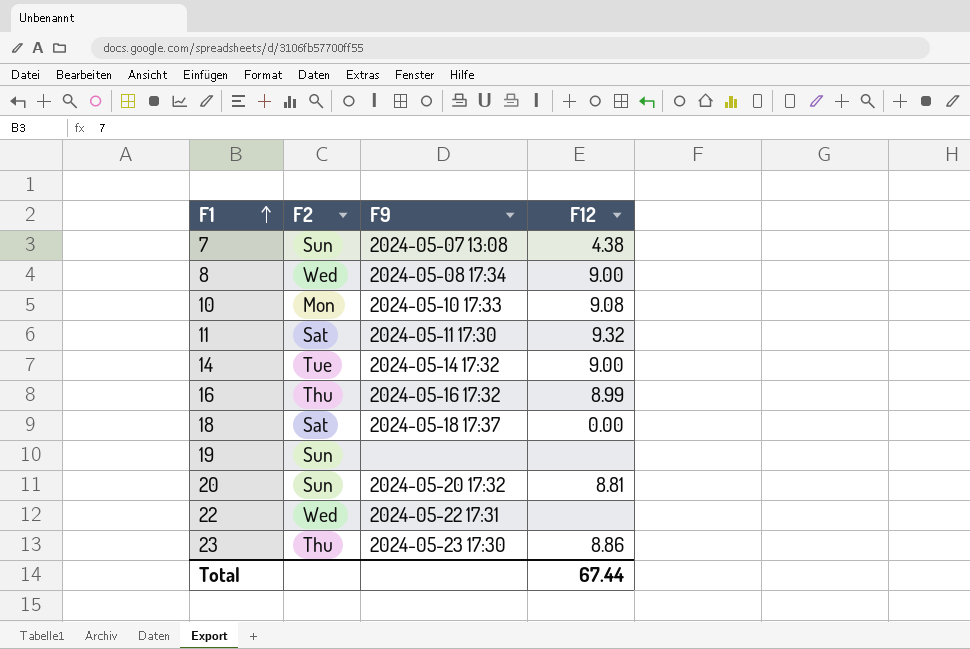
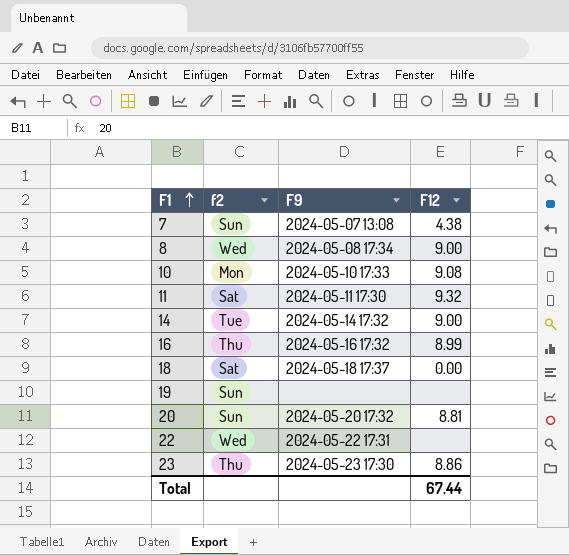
column name: F2 -> f2

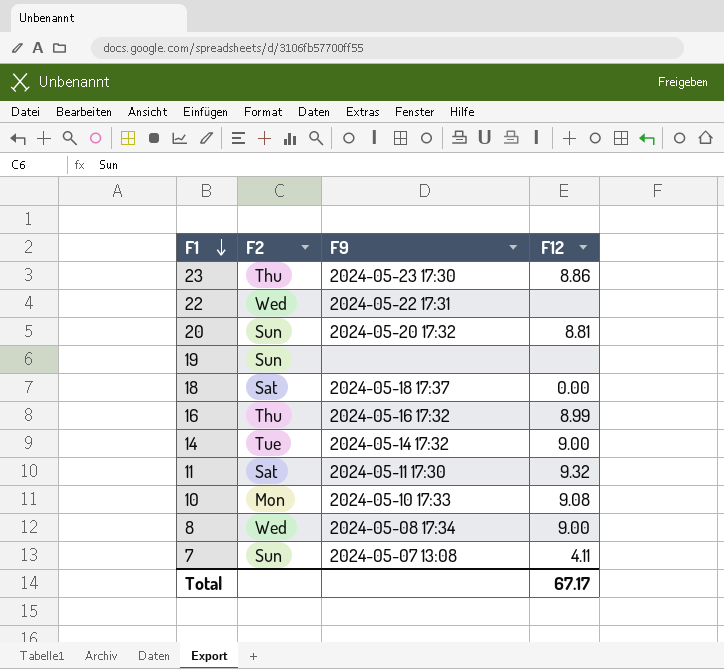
row order: F1 ascending -> F1 descending
column name: f2 -> F2
7 | F12: 4.38 -> 4.11
Total | F12: 67.44 -> 67.17

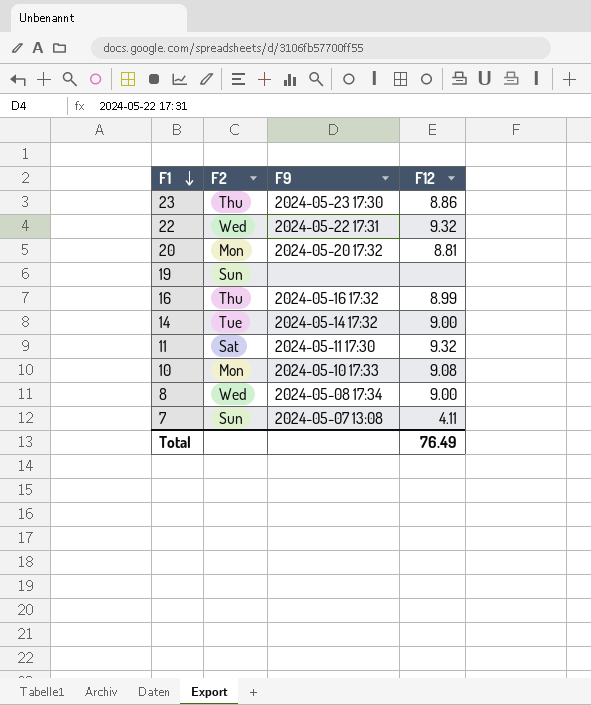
row 18: Sat | 2024-05-18 17:37 | 0.00 -> none
22 | F12: none -> 9.32
20 | F2: Sun -> Mon
Total | F12: 67.17 -> 76.49

